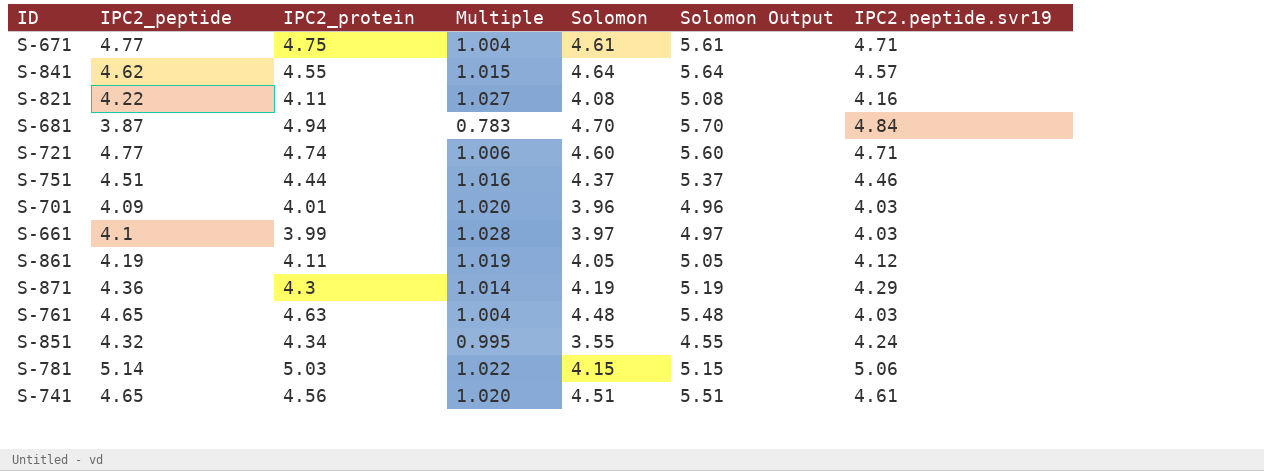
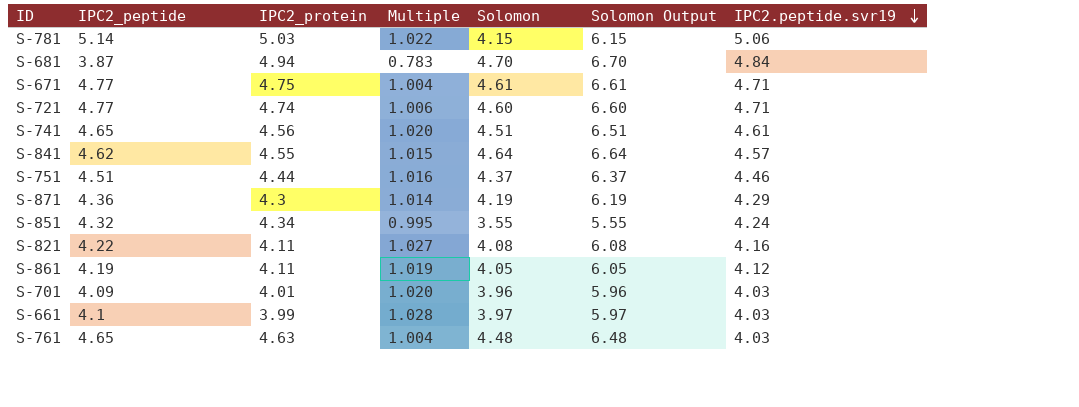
row order: none -> IPC2.peptide.svr19 descending
column Solomon Output | formula: [Solomon] + 1 -> [Solomon] + 2

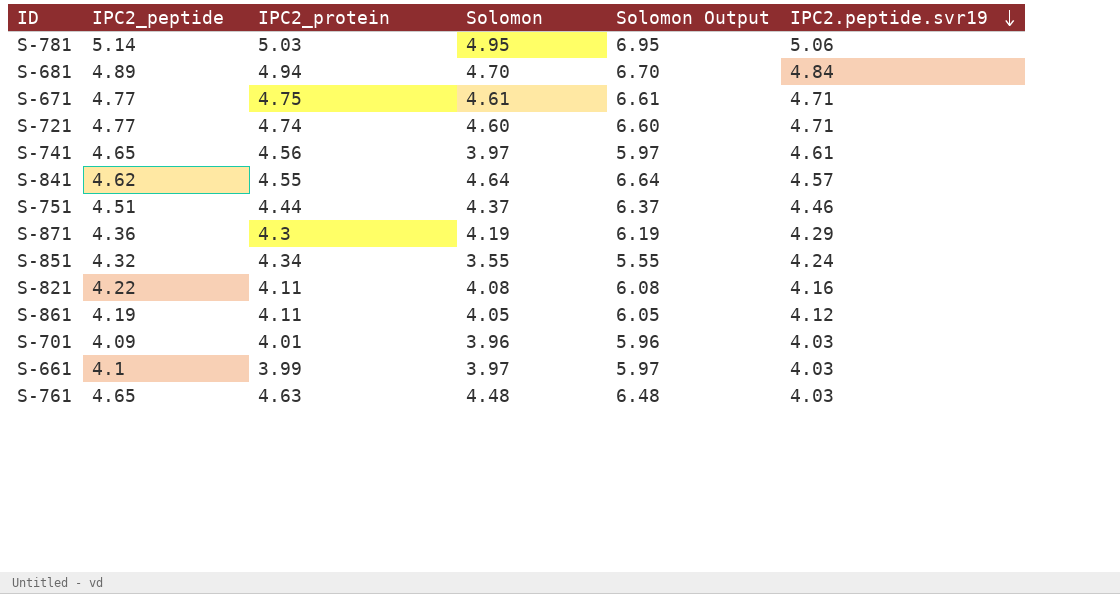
column Multiple | formula: [IPC2_peptide] / [IPC2_protein] -> none
S-781 | Solomon: 4.15 -> 4.95
S-781 | Solomon Output: 6.15 -> 6.95
S-681 | IPC2_peptide: 3.87 -> 4.89
S-741 | Solomon: 4.51 -> 3.97
S-741 | Solomon Output: 6.51 -> 5.97

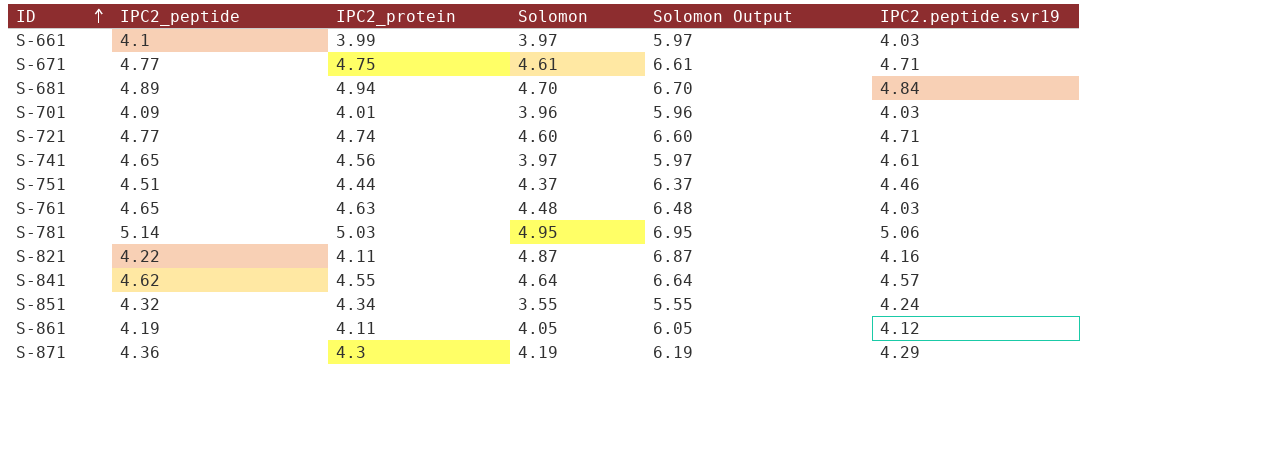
row order: IPC2.peptide.svr19 descending -> ID ascending
S-821 | Solomon: 4.08 -> 4.87
S-821 | Solomon Output: 6.08 -> 6.87

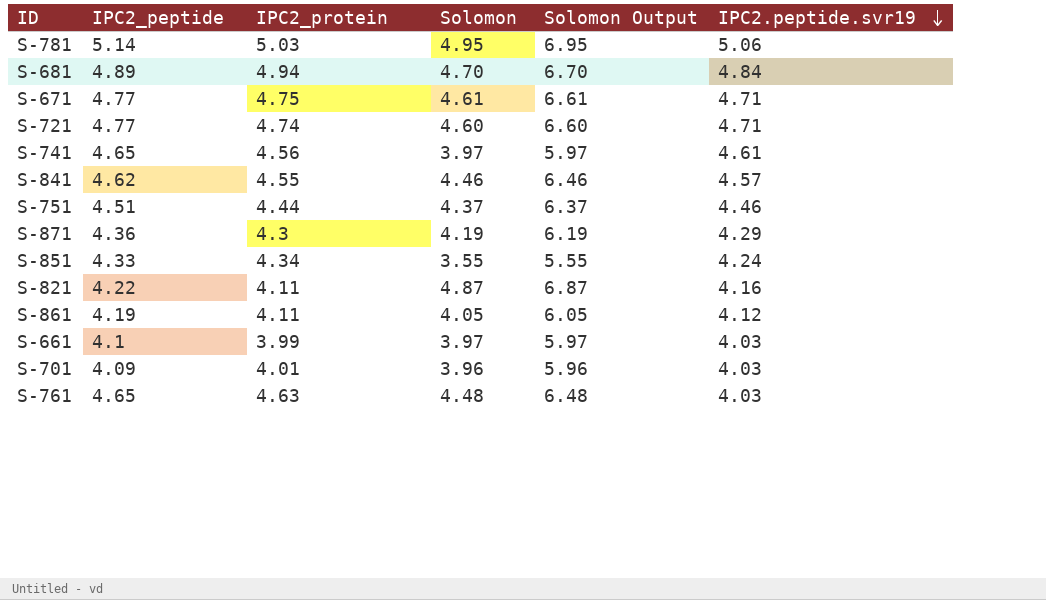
row order: ID ascending -> IPC2.peptide.svr19 descending
S-841 | Solomon: 4.64 -> 4.46
S-841 | Solomon Output: 6.64 -> 6.46
S-851 | IPC2_peptide: 4.32 -> 4.33

